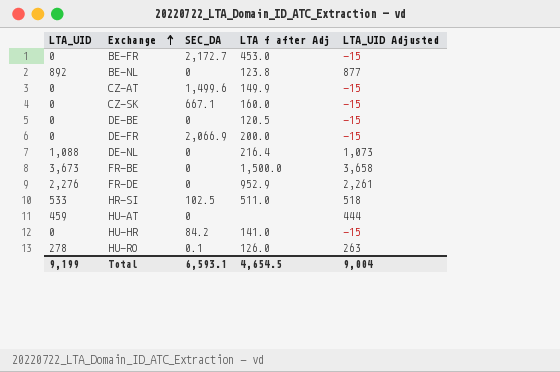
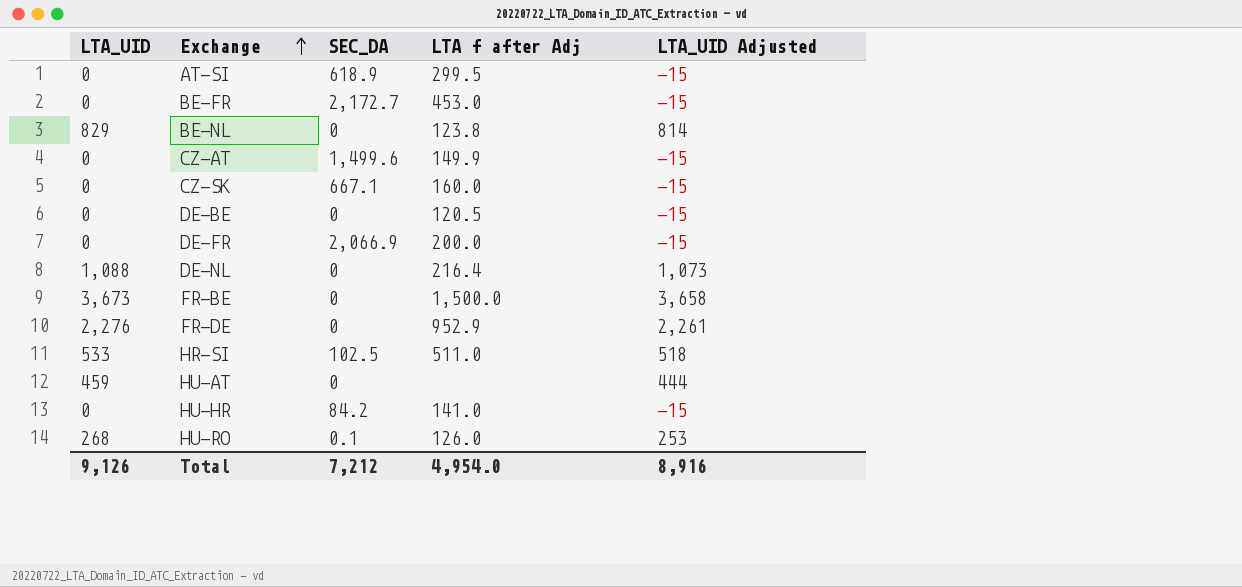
row AT-SI: none -> 0 | 618.9 | 299.5 | -15
BE-NL | LTA_UID: 892 -> 829
BE-NL | LTA_UID Adjusted: 877 -> 814
HU-RO | LTA_UID: 278 -> 268
HU-RO | LTA_UID Adjusted: 263 -> 253
Total | LTA_UID: 9,199 -> 9,126
Total | SEC_DA: 6,593.1 -> 7,212
Total | LTA f after Adj: 4,654.5 -> 4,954.0
Total | LTA_UID Adjusted: 9,004 -> 8,916

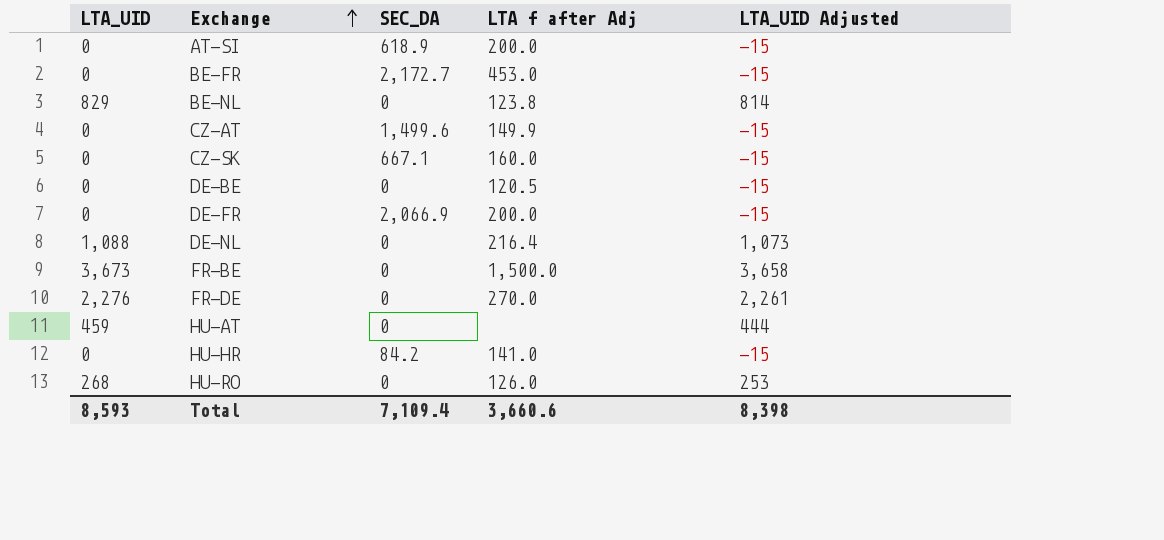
row HR-SI: 533 | 102.5 | 511.0 | 518 -> none
AT-SI | LTA f after Adj: 299.5 -> 200.0
FR-DE | LTA f after Adj: 952.9 -> 270.0
HU-RO | SEC_DA: 0.1 -> 0
Total | LTA_UID: 9,126 -> 8,593
Total | SEC_DA: 7,212 -> 7,109.4
Total | LTA f after Adj: 4,954.0 -> 3,660.6
Total | LTA_UID Adjusted: 8,916 -> 8,398

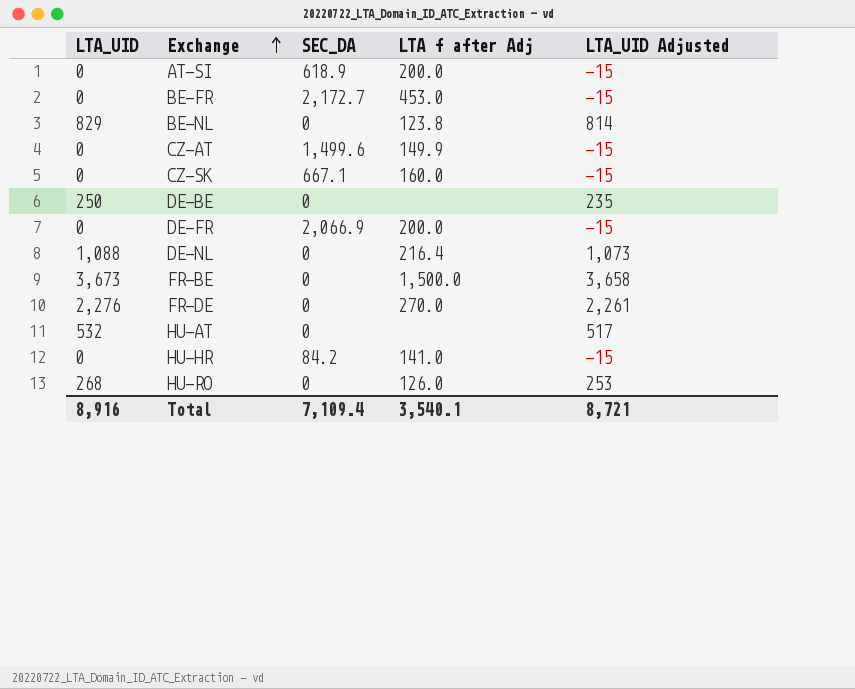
DE-BE | LTA_UID: 0 -> 250
DE-BE | LTA f after Adj: 120.5 -> none
DE-BE | LTA_UID Adjusted: -15 -> 235
HU-AT | LTA_UID: 459 -> 532
HU-AT | LTA_UID Adjusted: 444 -> 517
Total | LTA_UID: 8,593 -> 8,916
Total | LTA f after Adj: 3,660.6 -> 3,540.1
Total | LTA_UID Adjusted: 8,398 -> 8,721

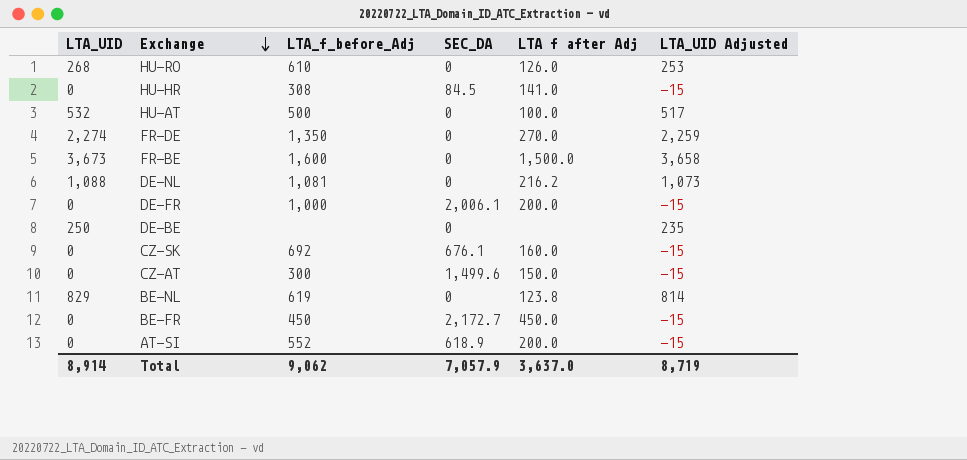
row order: Exchange ascending -> Exchange descending
column LTA_f_before_Adj | position: none -> 3
HU-HR | SEC_DA: 84.2 -> 84.5
HU-AT | LTA f after Adj: none -> 100.0
FR-DE | LTA_UID: 2,276 -> 2,274
FR-DE | LTA_UID Adjusted: 2,261 -> 2,259
DE-NL | LTA f after Adj: 216.4 -> 216.2
DE-FR | SEC_DA: 2,066.9 -> 2,006.1
CZ-SK | SEC_DA: 667.1 -> 676.1
CZ-AT | LTA f after Adj: 149.9 -> 150.0
BE-FR | LTA f after Adj: 453.0 -> 450.0
Total | LTA_UID: 8,916 -> 8,914
Total | SEC_DA: 7,109.4 -> 7,057.9
Total | LTA f after Adj: 3,540.1 -> 3,637.0
Total | LTA_UID Adjusted: 8,721 -> 8,719

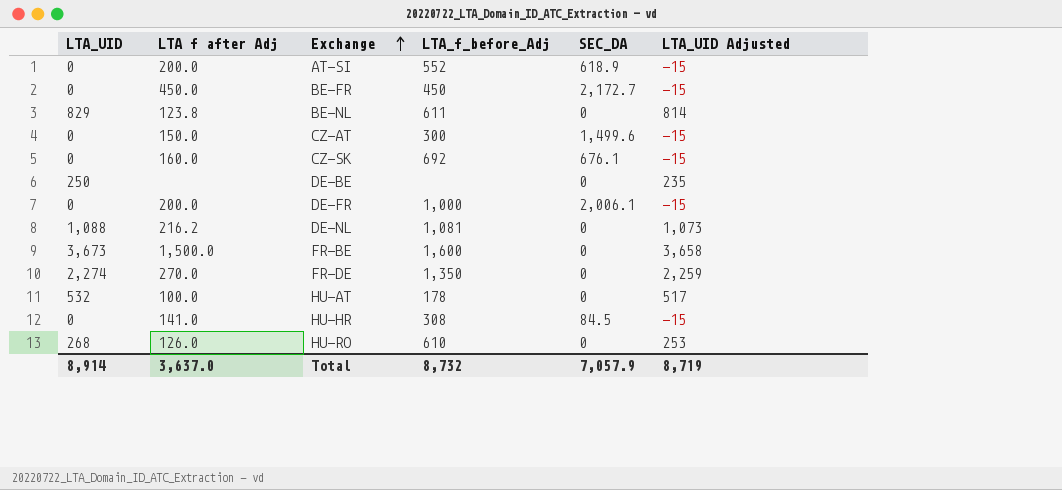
row order: Exchange descending -> Exchange ascending
column LTA f after Adj | position: 5 -> 2
BE-NL | LTA_f_before_Adj: 619 -> 611
HU-AT | LTA_f_before_Adj: 500 -> 178
Total | LTA_f_before_Adj: 9,062 -> 8,732

